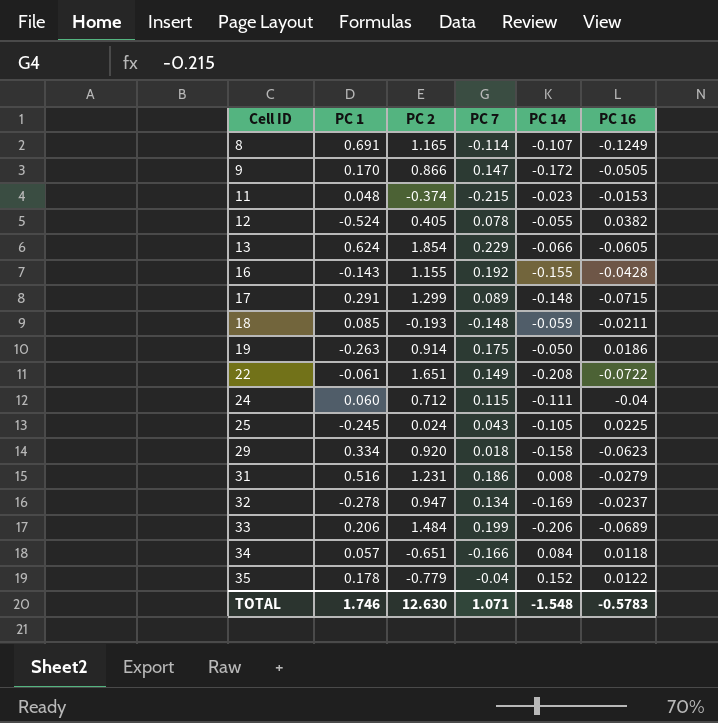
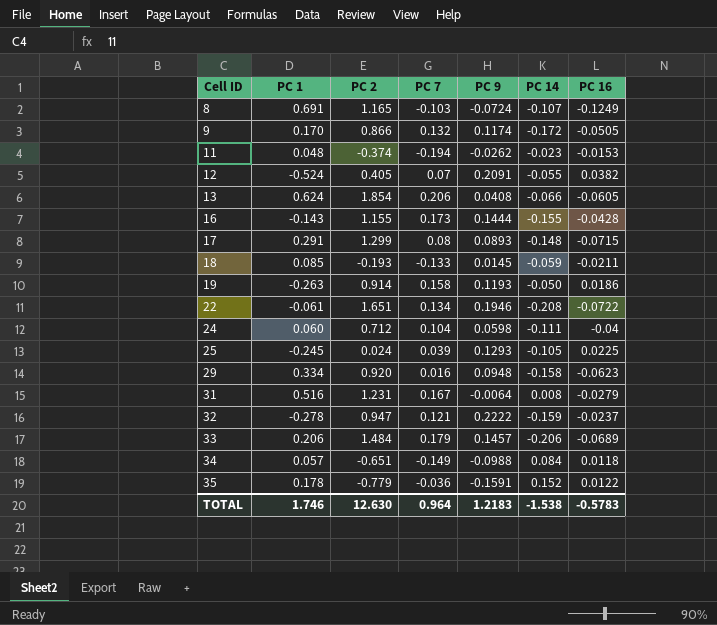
column PC 9 | position: none -> 5
8 | PC 7: -0.114 -> -0.103
9 | PC 7: 0.147 -> 0.132
11 | PC 7: -0.215 -> -0.194
12 | PC 7: 0.078 -> 0.07
13 | PC 7: 0.229 -> 0.206
16 | PC 7: 0.192 -> 0.173
17 | PC 7: 0.089 -> 0.08
18 | PC 7: -0.148 -> -0.133
19 | PC 7: 0.175 -> 0.158
22 | PC 7: 0.149 -> 0.134
24 | PC 7: 0.115 -> 0.104
25 | PC 7: 0.043 -> 0.039
29 | PC 7: 0.018 -> 0.016
31 | PC 7: 0.186 -> 0.167
32 | PC 7: 0.134 -> 0.121
32 | PC 14: -0.169 -> -0.159
33 | PC 7: 0.199 -> 0.179
34 | PC 7: -0.166 -> -0.149
35 | PC 7: -0.04 -> -0.036
TOTAL | PC 7: 1.071 -> 0.964
TOTAL | PC 14: -1.548 -> -1.538

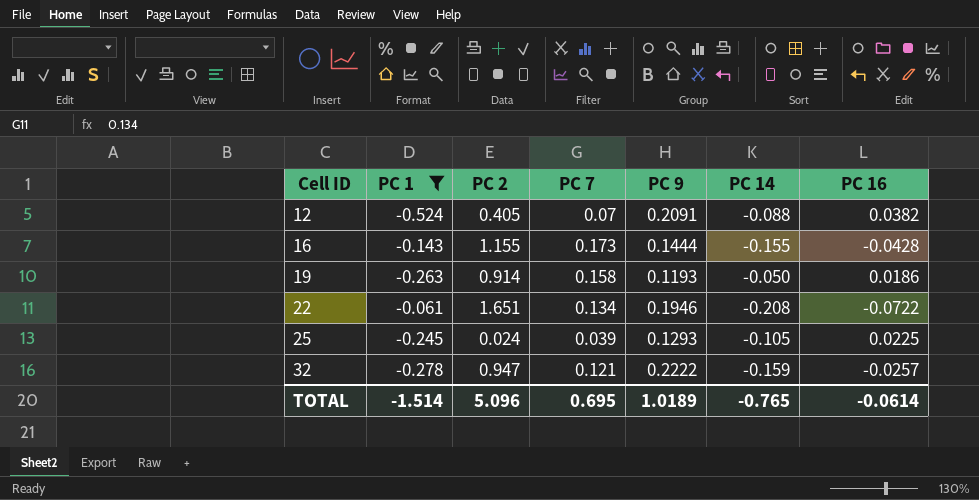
filter: none -> PC 1 <= -0.061
12 | PC 14: -0.055 -> -0.088
32 | PC 16: -0.0237 -> -0.0257
TOTAL | PC 1: 1.746 -> -1.514
TOTAL | PC 2: 12.630 -> 5.096
TOTAL | PC 7: 0.964 -> 0.695
TOTAL | PC 9: 1.2183 -> 1.0189
TOTAL | PC 14: -1.538 -> -0.765
TOTAL | PC 16: -0.5783 -> -0.0614

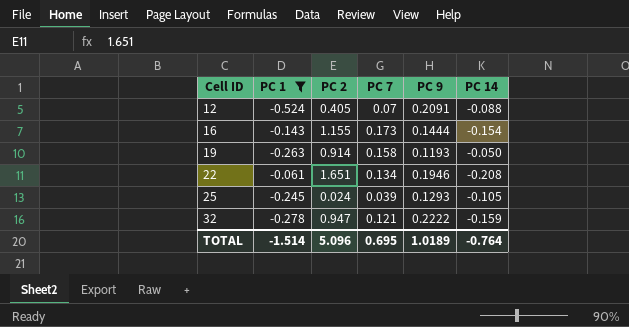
column PC 16 | position: 7 -> none
16 | PC 14: -0.155 -> -0.154
TOTAL | PC 14: -0.765 -> -0.764

